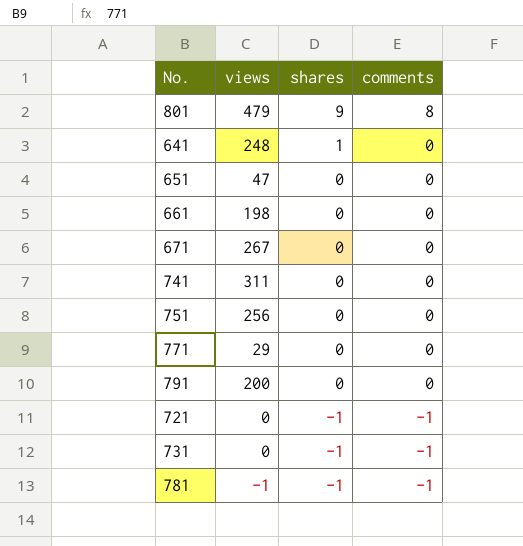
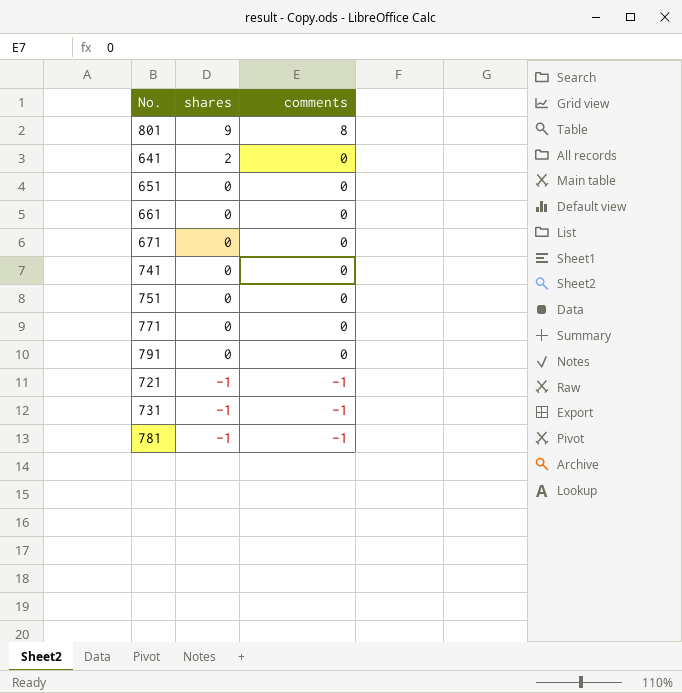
column views | position: 2 -> none
641 | shares: 1 -> 2

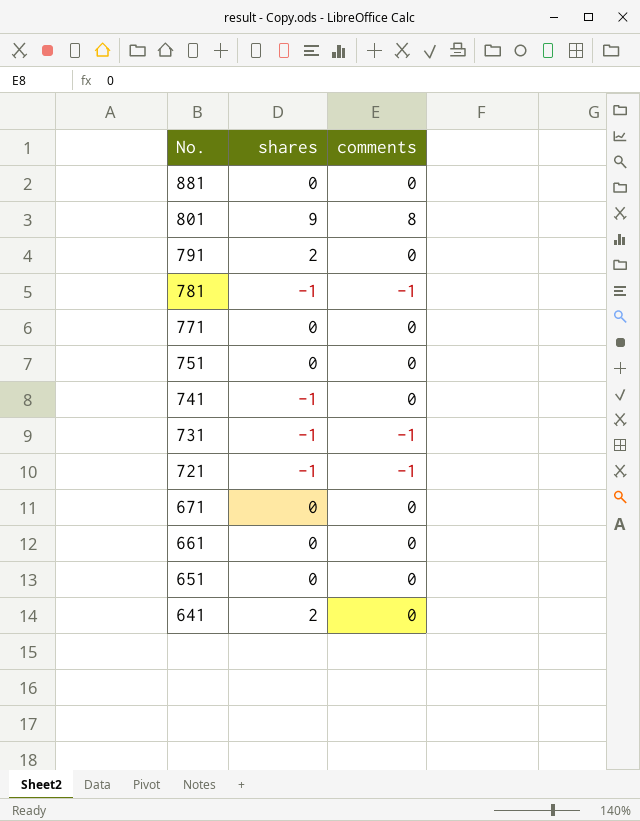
row order: shares descending -> No. descending
row 881: none -> 0 | 0
791 | shares: 0 -> 2
741 | shares: 0 -> -1

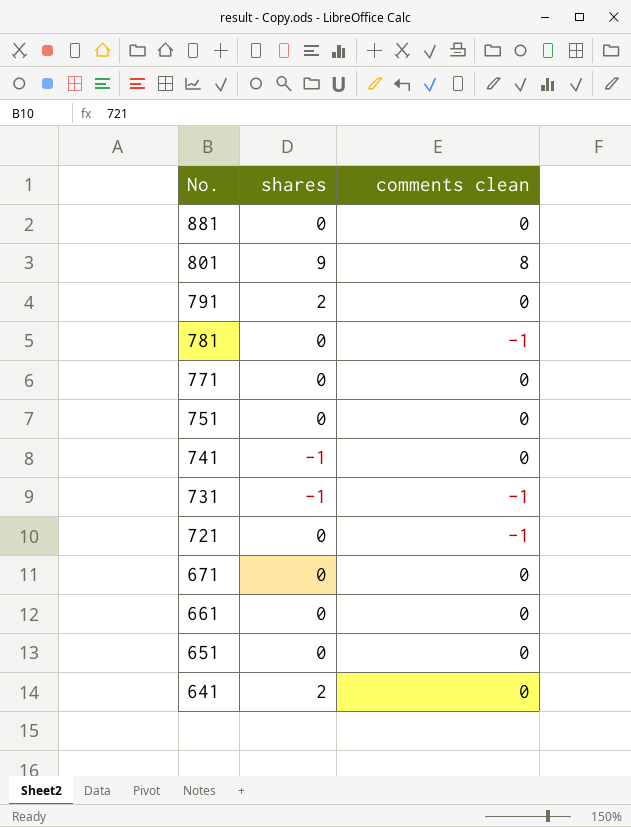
column name: comments -> comments clean
781 | shares: -1 -> 0
721 | shares: -1 -> 0

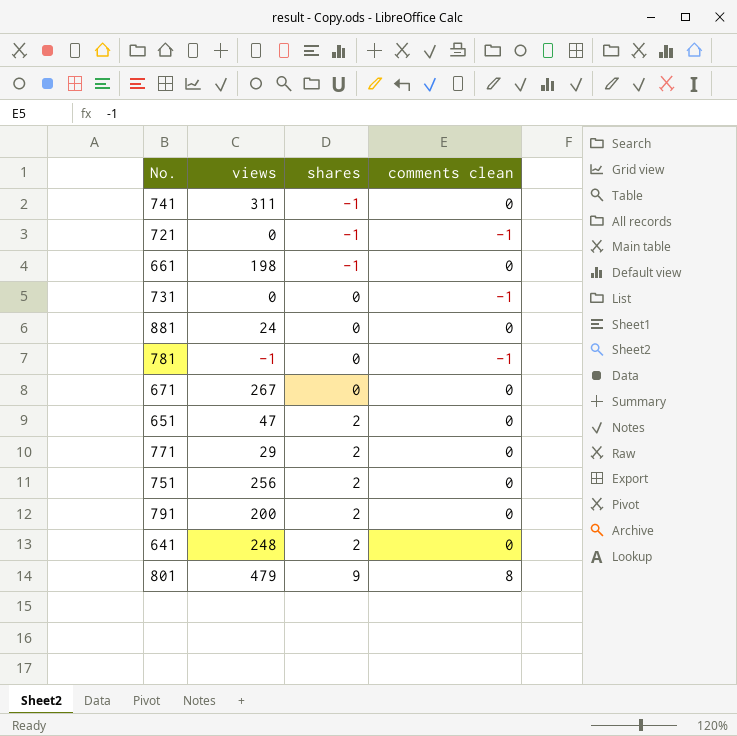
row order: No. descending -> shares ascending
column views | position: none -> 2
721 | shares: 0 -> -1
661 | shares: 0 -> -1
731 | shares: -1 -> 0
651 | shares: 0 -> 2
771 | shares: 0 -> 2
751 | shares: 0 -> 2

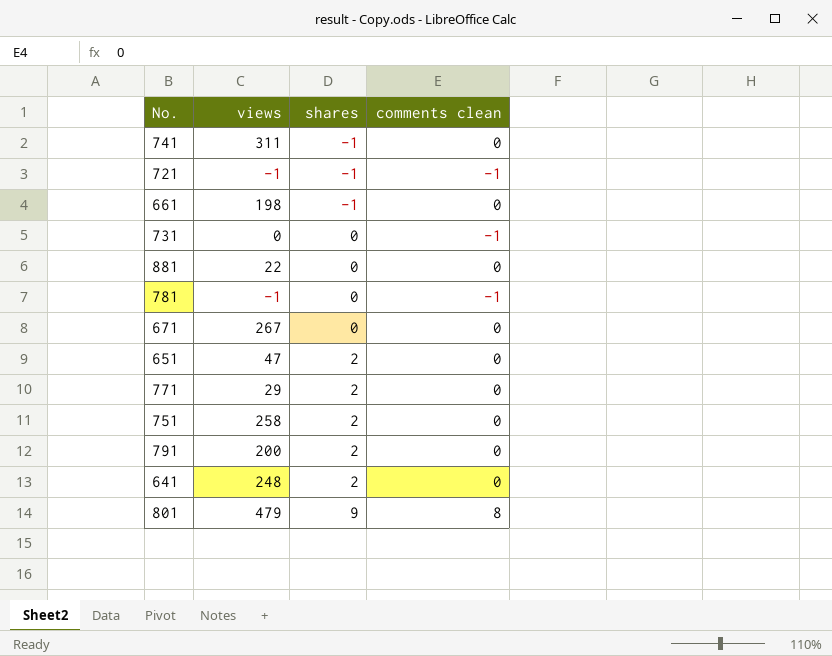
721 | views: 0 -> -1
881 | views: 24 -> 22
751 | views: 256 -> 258

